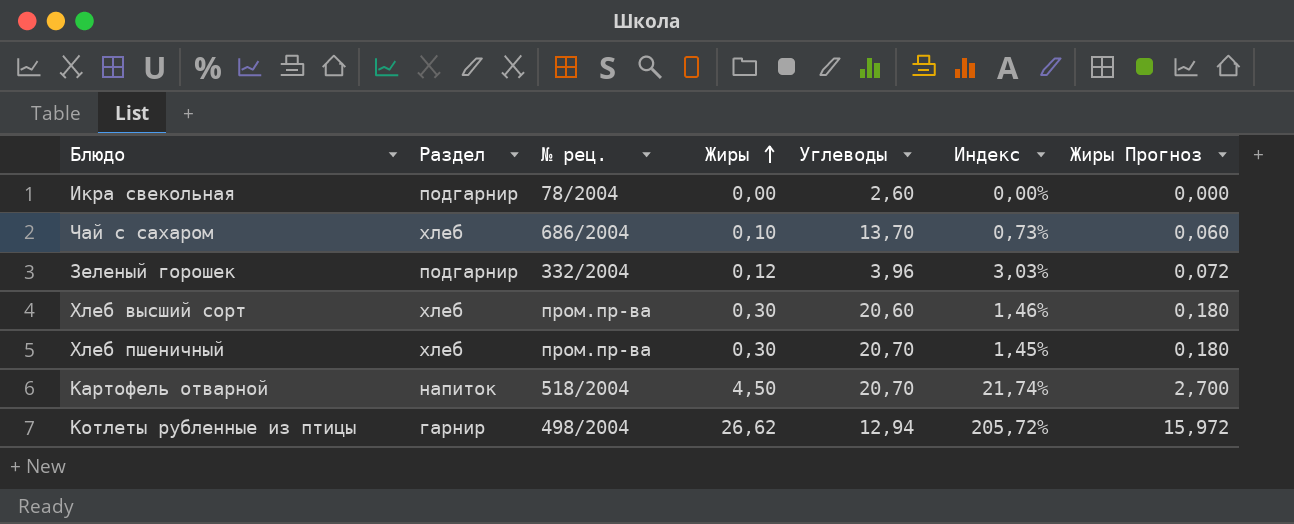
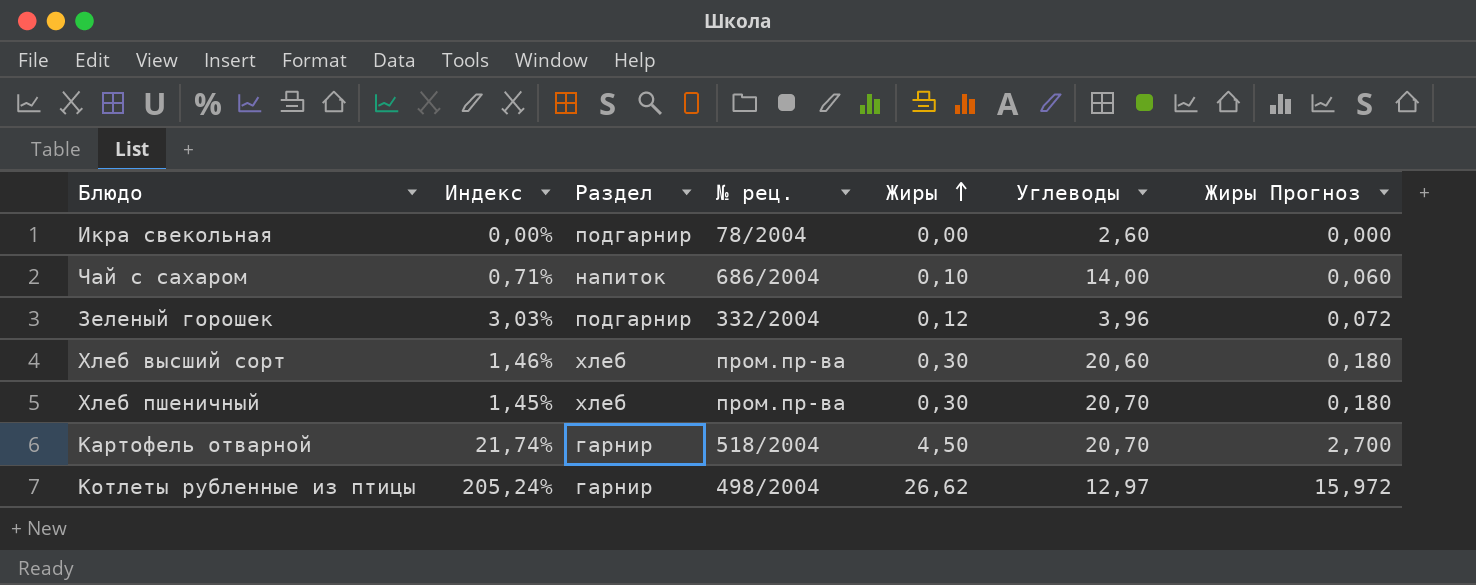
column Индекс | position: 6 -> 2
Чай с сахаром | Индекс: 0,73% -> 0,71%
Чай с сахаром | Раздел: хлеб -> напиток
Чай с сахаром | Углеводы: 13,70 -> 14,00
Картофель отварной | Раздел: напиток -> гарнир
Котлеты рубленные из птицы | Индекс: 205,72% -> 205,24%
Котлеты рубленные из птицы | Углеводы: 12,94 -> 12,97

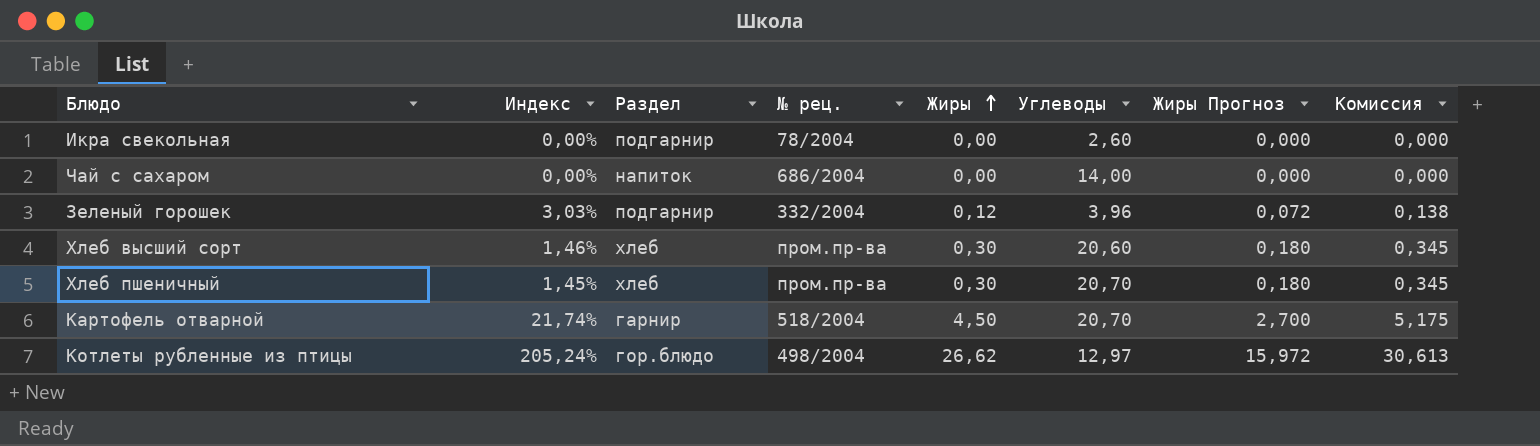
column Комиссия | formula: none -> [Жиры] * 1,15
Чай с сахаром | Индекс: 0,71% -> 0,00%
Чай с сахаром | Жиры: 0,10 -> 0,00
Чай с сахаром | Жиры Прогноз: 0,060 -> 0,000
Котлеты рубленные из птицы | Раздел: гарнир -> гор.блюдо

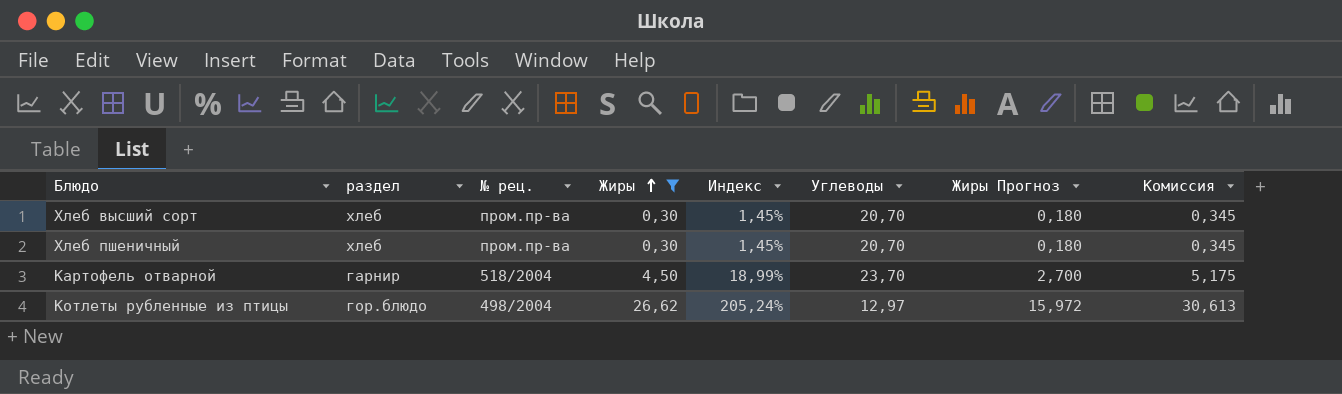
filter: none -> Жиры >= 0,30
column name: Раздел -> раздел
column Индекс | position: 2 -> 5
Хлеб высший сорт | Индекс: 1,46% -> 1,45%
Хлеб высший сорт | Углеводы: 20,60 -> 20,70
Картофель отварной | Индекс: 21,74% -> 18,99%
Картофель отварной | Углеводы: 20,70 -> 23,70

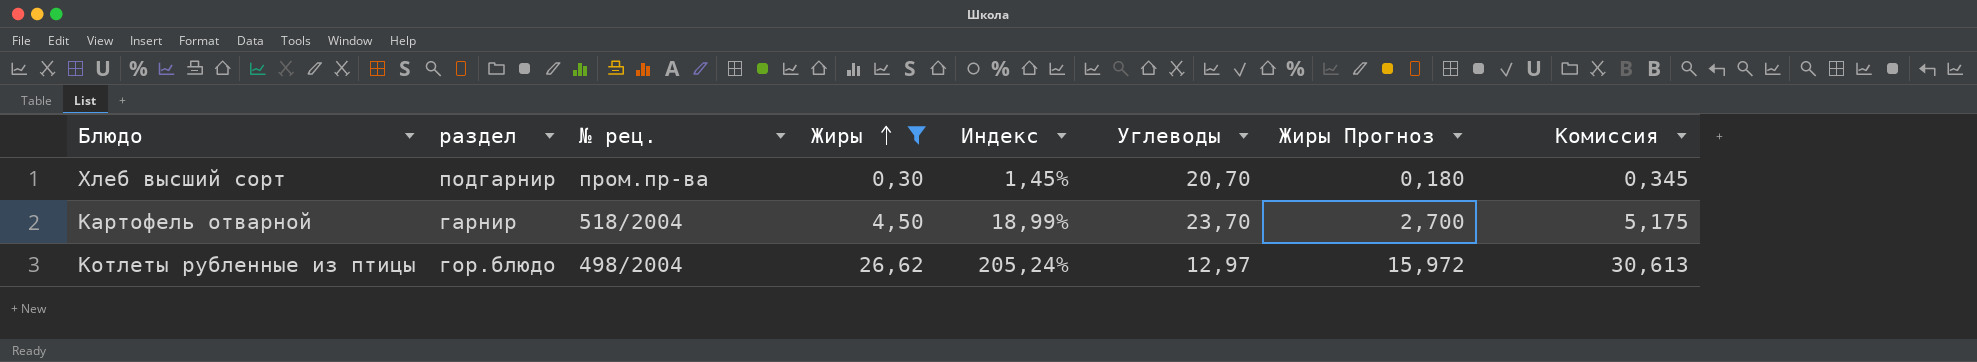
row Хлеб пшеничный: хлеб | пром.пр-ва | 0,30 | 1,45% | 20,70 | 0,180 | 0,345 -> none
Хлеб высший сорт | раздел: хлеб -> подгарнир

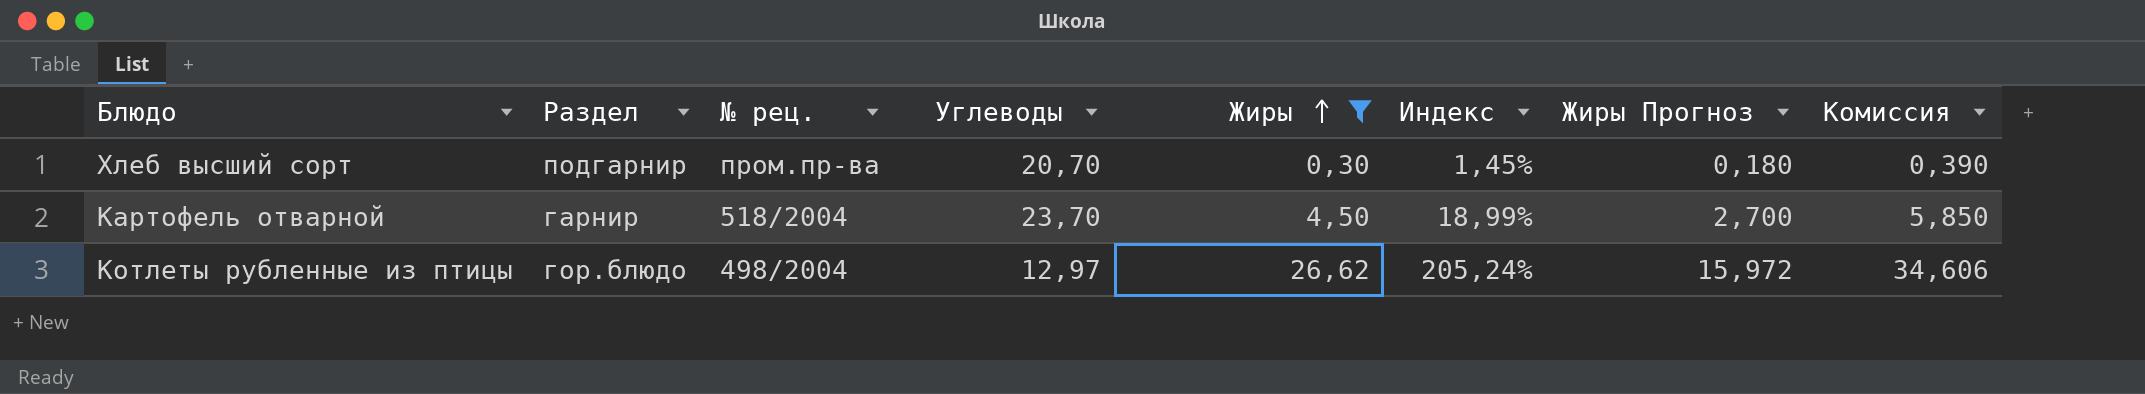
column name: раздел -> Раздел
column Углеводы | position: 6 -> 4
column Комиссия | formula: [Жиры] * 1,15 -> [Жиры] * 1,3

